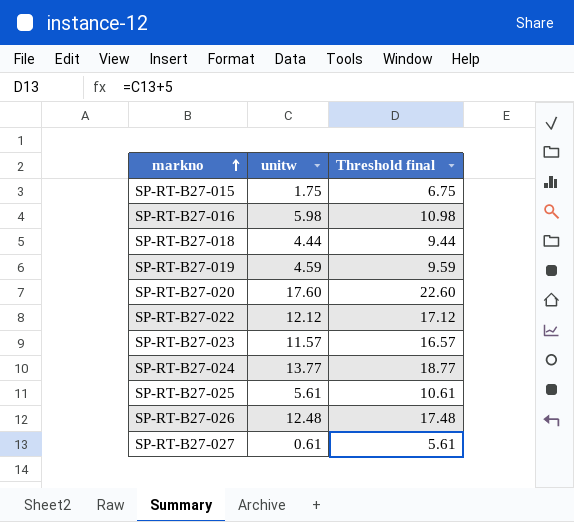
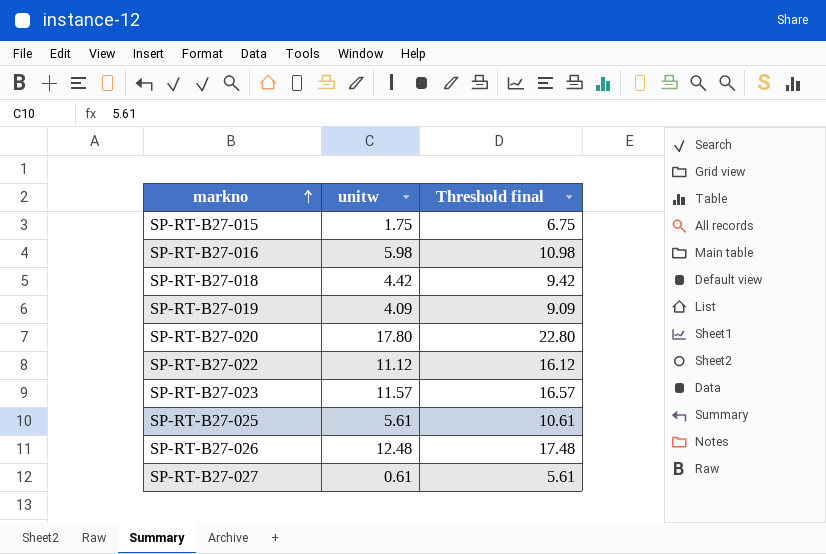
row SP-RT-B27-024: 13.77 | 18.77 -> none
SP-RT-B27-018 | unitw: 4.44 -> 4.42
SP-RT-B27-018 | Threshold final: 9.44 -> 9.42
SP-RT-B27-019 | unitw: 4.59 -> 4.09
SP-RT-B27-019 | Threshold final: 9.59 -> 9.09
SP-RT-B27-020 | unitw: 17.60 -> 17.80
SP-RT-B27-020 | Threshold final: 22.60 -> 22.80
SP-RT-B27-022 | unitw: 12.12 -> 11.12
SP-RT-B27-022 | Threshold final: 17.12 -> 16.12

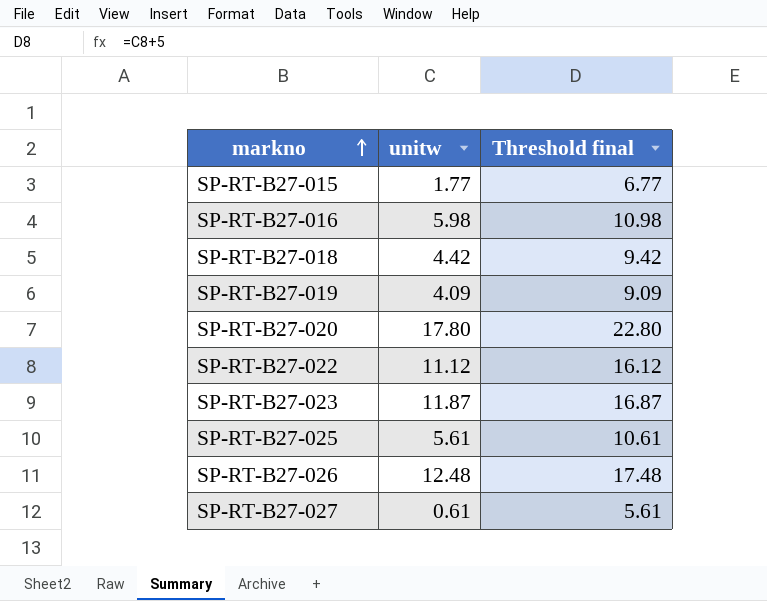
SP-RT-B27-015 | unitw: 1.75 -> 1.77
SP-RT-B27-015 | Threshold final: 6.75 -> 6.77
SP-RT-B27-023 | unitw: 11.57 -> 11.87
SP-RT-B27-023 | Threshold final: 16.57 -> 16.87

